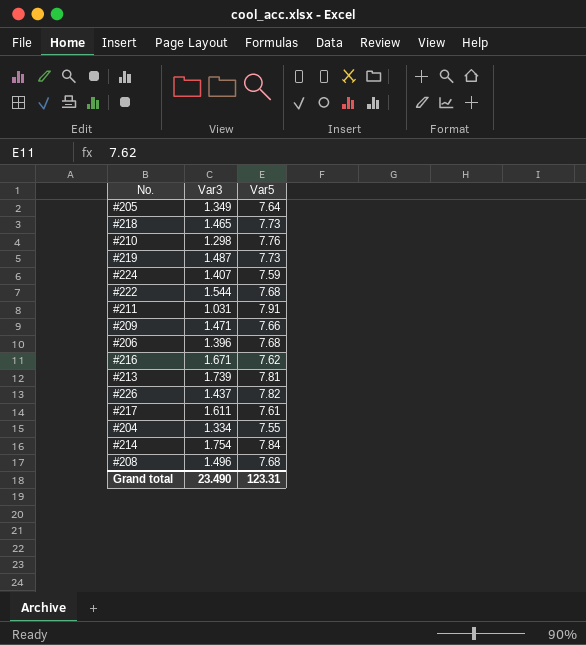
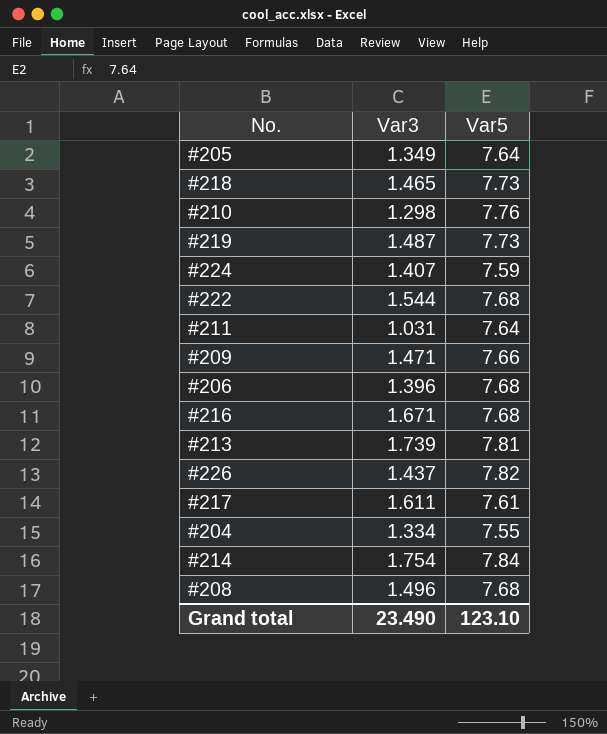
#211 | Var5: 7.91 -> 7.64
#216 | Var5: 7.62 -> 7.68
Grand total | Var5: 123.31 -> 123.10

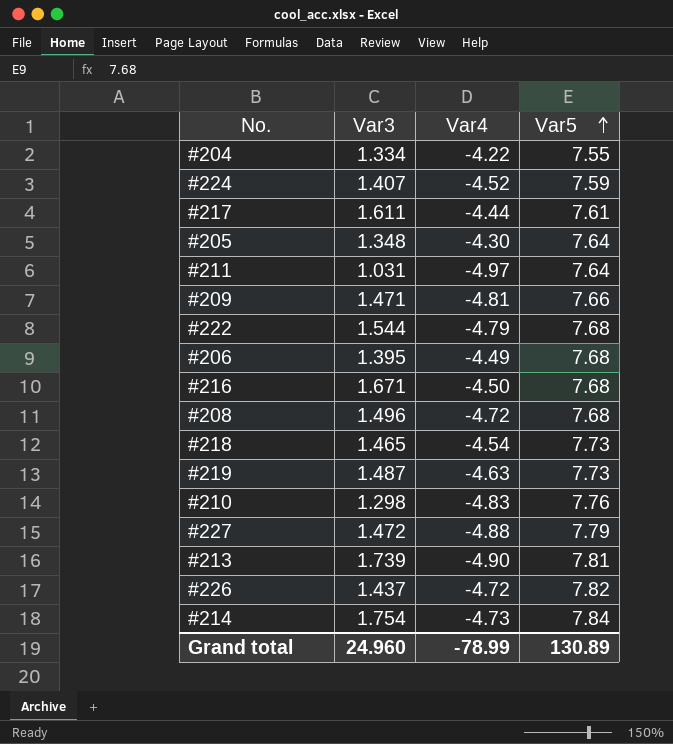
row order: none -> Var5 ascending
column Var4 | position: none -> 3
#205 | Var3: 1.349 -> 1.348
#206 | Var3: 1.396 -> 1.395
row #227: none -> 1.472 | -4.88 | 7.79
Grand total | Var3: 23.490 -> 24.960
Grand total | Var5: 123.10 -> 130.89

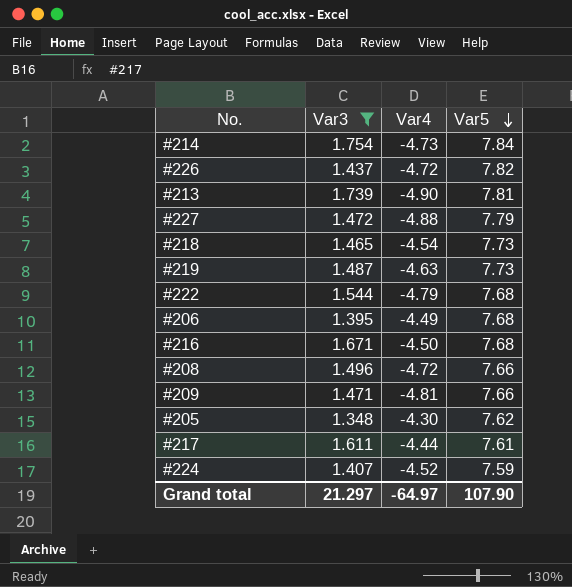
filter: none -> Var3 >= 1.348
row order: Var5 ascending -> Var5 descending
#208 | Var5: 7.68 -> 7.66
#205 | Var5: 7.64 -> 7.62
Grand total | Var3: 24.960 -> 21.297
Grand total | Var4: -78.99 -> -64.97
Grand total | Var5: 130.89 -> 107.90

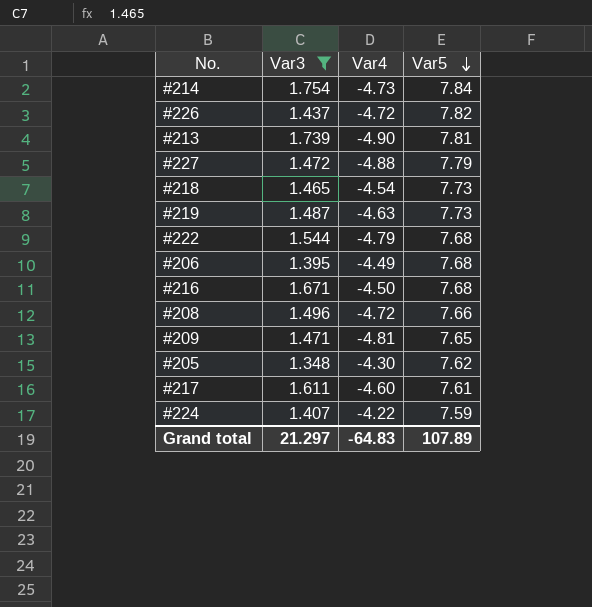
#209 | Var5: 7.66 -> 7.65
#217 | Var4: -4.44 -> -4.60
#224 | Var4: -4.52 -> -4.22
Grand total | Var4: -64.97 -> -64.83
Grand total | Var5: 107.90 -> 107.89

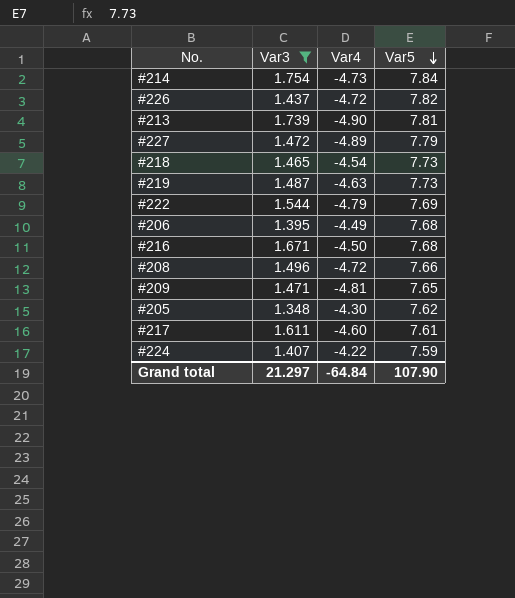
#227 | Var4: -4.88 -> -4.89
#222 | Var5: 7.68 -> 7.69
Grand total | Var4: -64.83 -> -64.84
Grand total | Var5: 107.89 -> 107.90

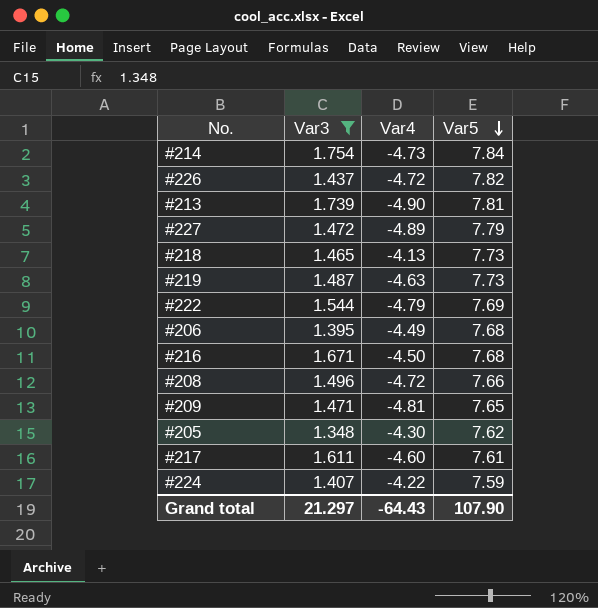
#218 | Var4: -4.54 -> -4.13
Grand total | Var4: -64.84 -> -64.43

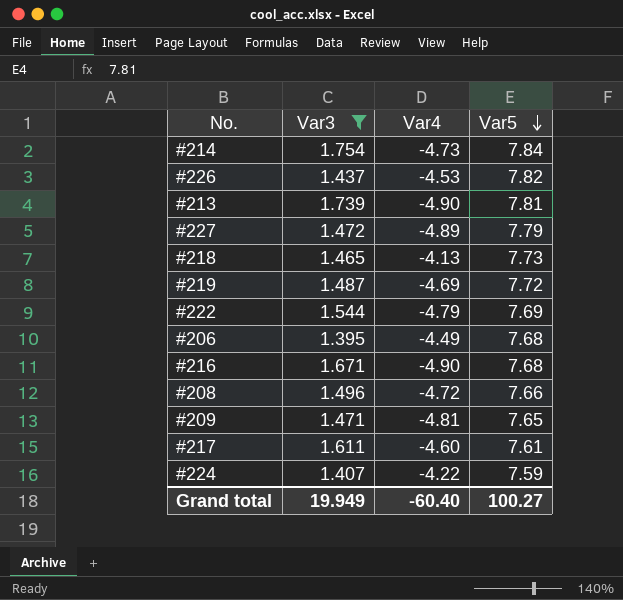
row #205: 1.348 | -4.30 | 7.62 -> none
#226 | Var4: -4.72 -> -4.53
#219 | Var4: -4.63 -> -4.69
#219 | Var5: 7.73 -> 7.72
#216 | Var4: -4.50 -> -4.90
Grand total | Var3: 21.297 -> 19.949
Grand total | Var4: -64.43 -> -60.40
Grand total | Var5: 107.90 -> 100.27

